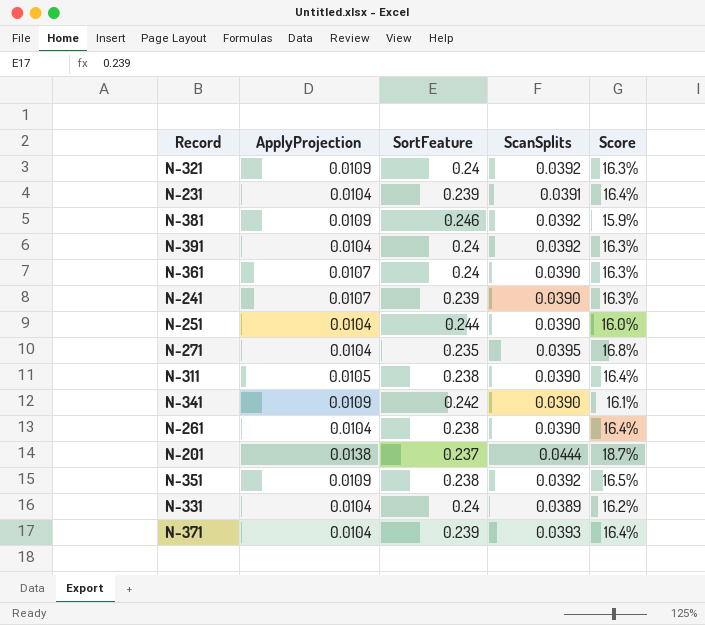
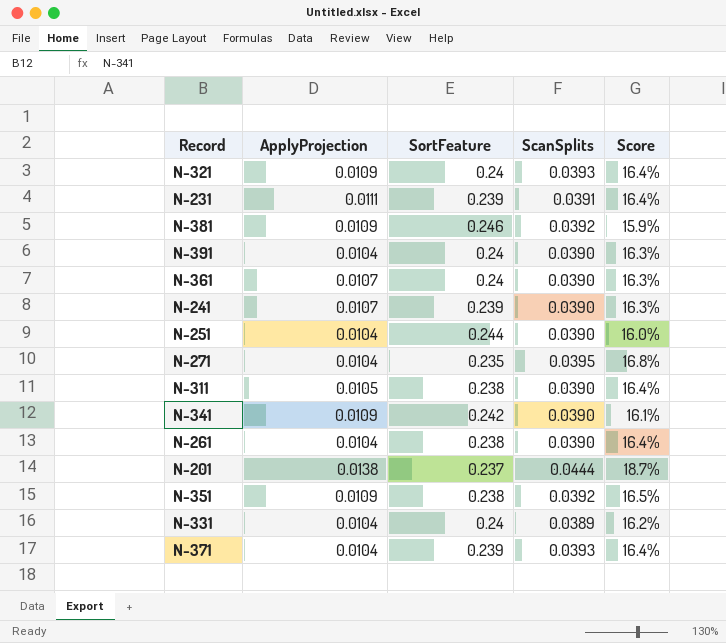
N-321 | ScanSplits: 0.0392 -> 0.0393
N-321 | Score: 16.3% -> 16.4%
N-231 | ApplyProjection: 0.0104 -> 0.0111
N-391 | ScanSplits: 0.0392 -> 0.0390

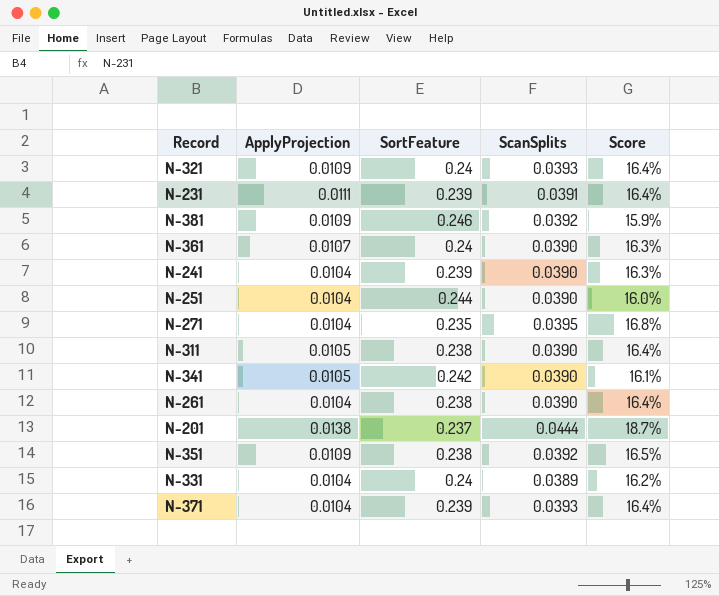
row N-391: 0.0104 | 0.24 | 0.0390 | 16.3% -> none
N-241 | ApplyProjection: 0.0107 -> 0.0104
N-341 | ApplyProjection: 0.0109 -> 0.0105

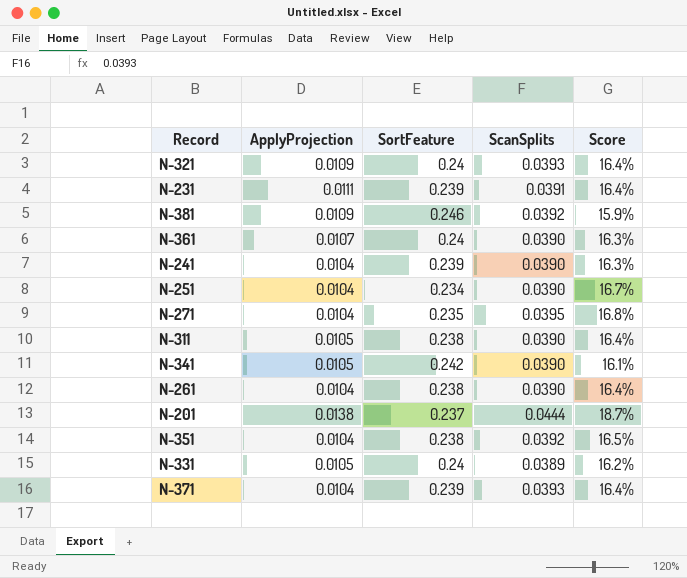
N-251 | SortFeature: 0.244 -> 0.234
N-251 | Score: 16.0% -> 16.7%
N-351 | ApplyProjection: 0.0109 -> 0.0104
N-331 | ApplyProjection: 0.0104 -> 0.0105

